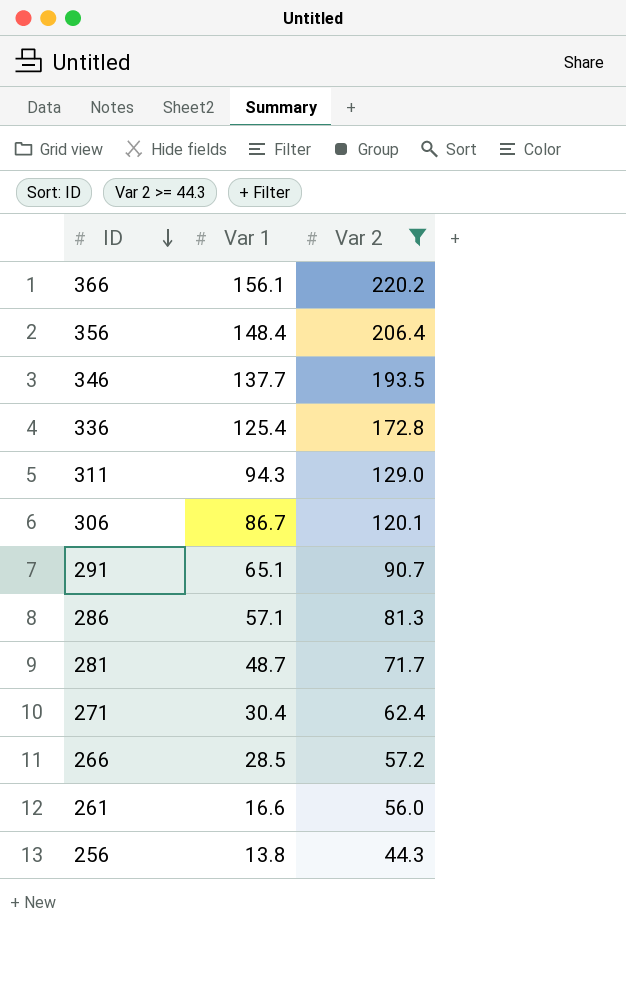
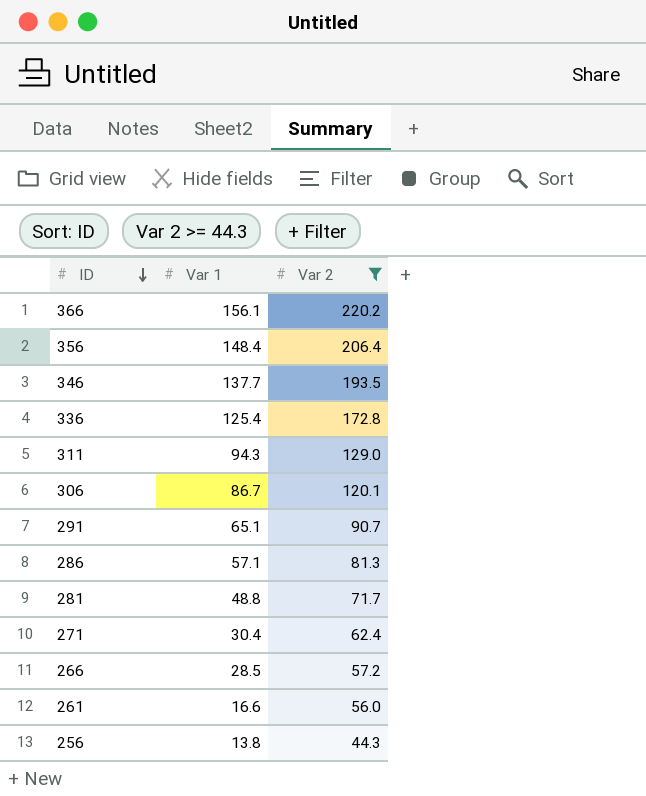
281 | Var 1: 48.7 -> 48.8

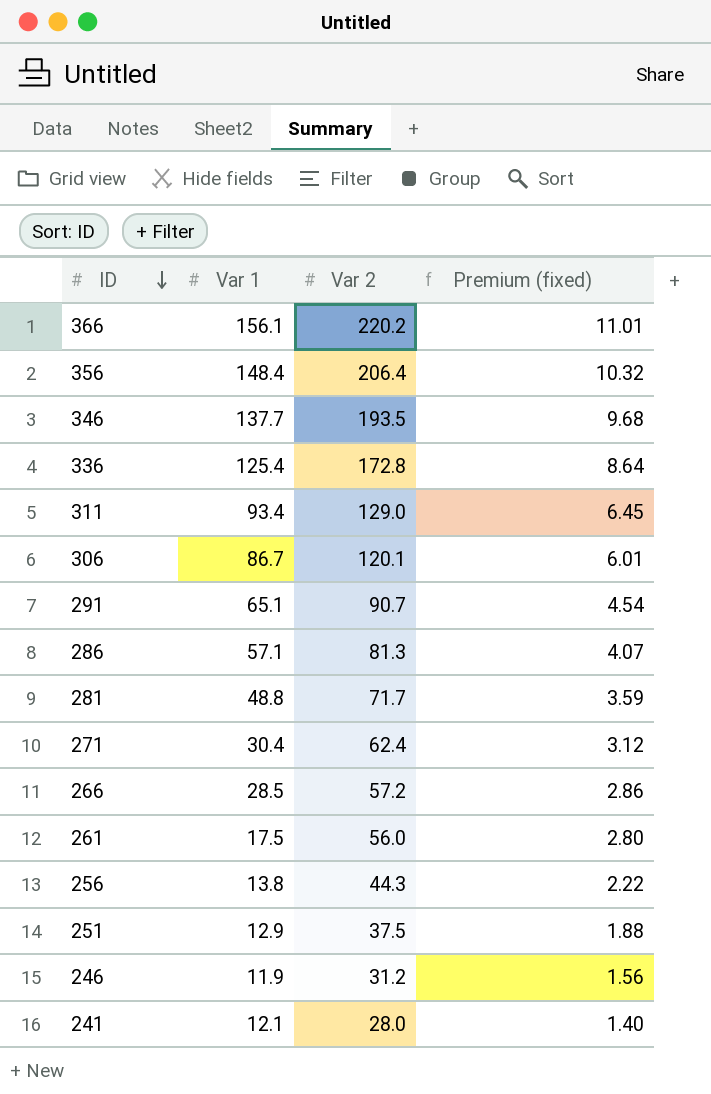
filter: Var 2 >= 44.3 -> none
column Premium (fixed) | formula: none -> [Var 2] * 0.05
311 | Var 1: 94.3 -> 93.4
261 | Var 1: 16.6 -> 17.5

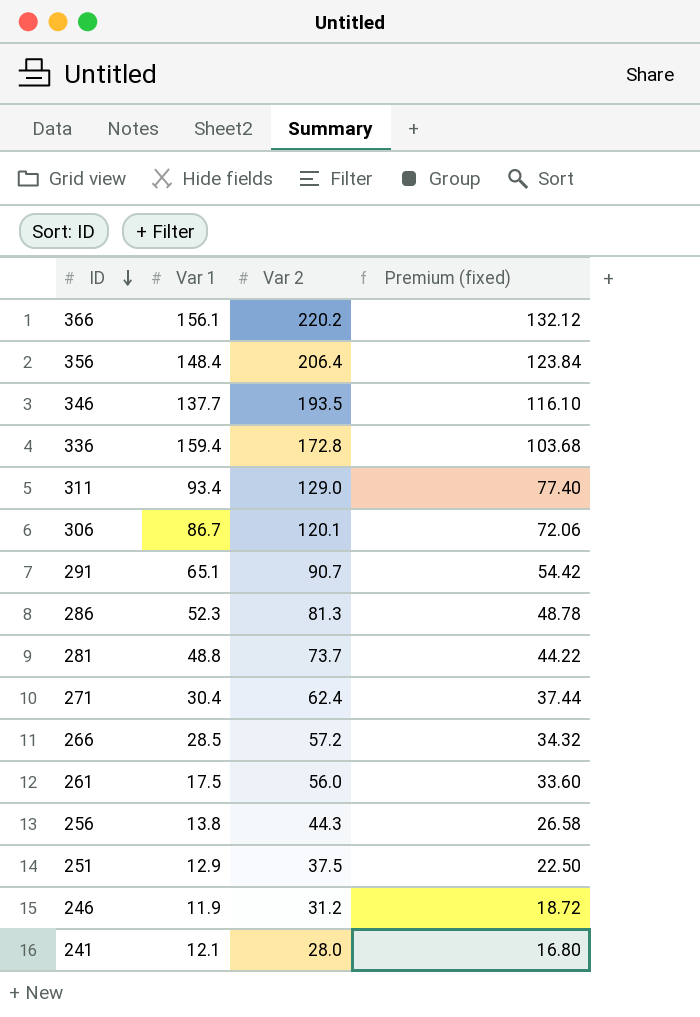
column Premium (fixed) | formula: [Var 2] * 0.05 -> [Var 2] * 0.6
336 | Var 1: 125.4 -> 159.4
286 | Var 1: 57.1 -> 52.3
281 | Var 2: 71.7 -> 73.7

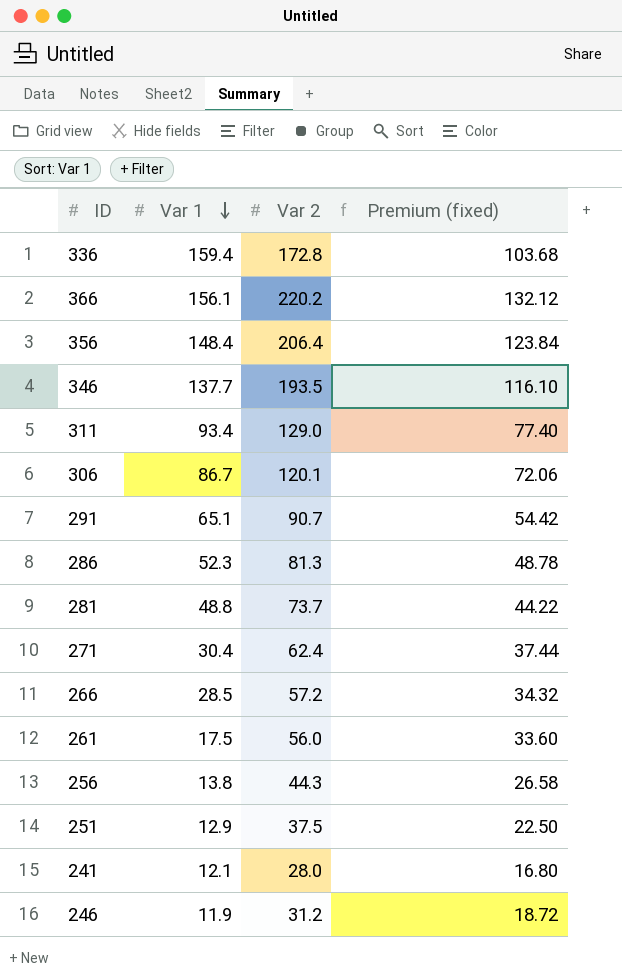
row order: ID descending -> Var 1 descending

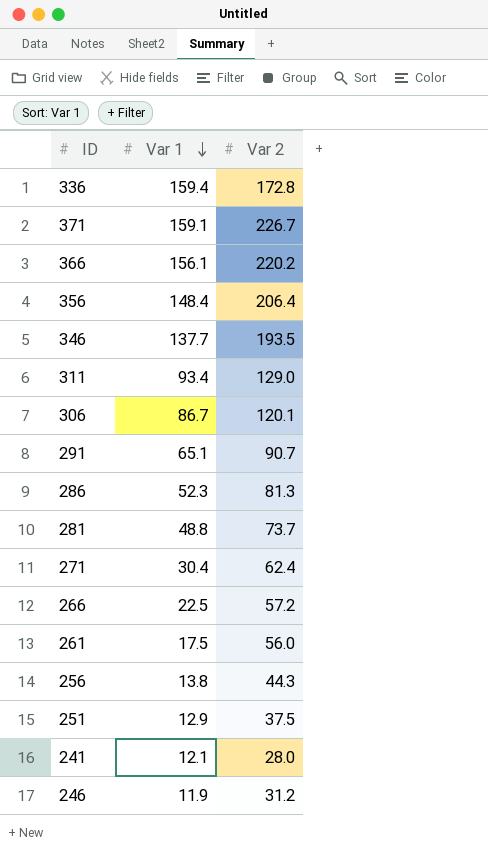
column Premium (fixed) | formula: [Var 2] * 0.6 -> none
row 371: none -> 159.1 | 226.7
266 | Var 1: 28.5 -> 22.5

